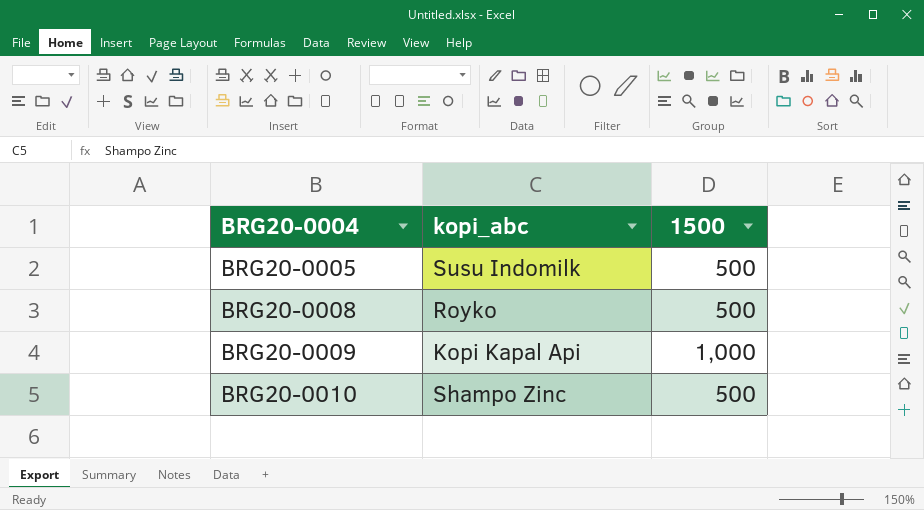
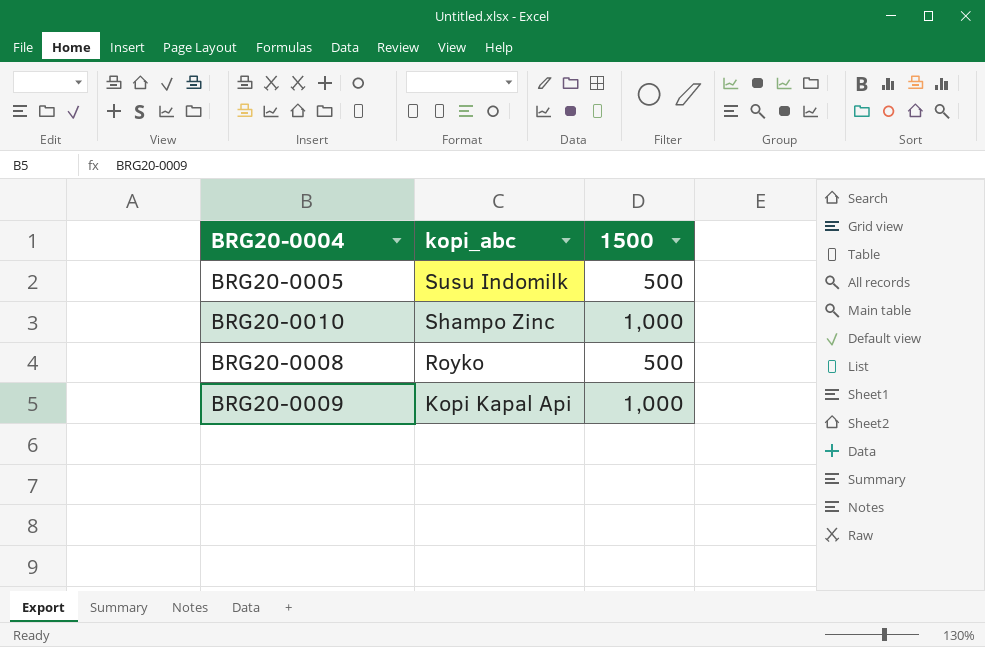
row order: BRG20-0004 ascending -> kopi_abc descending
BRG20-0010 | 1500: 500 -> 1,000

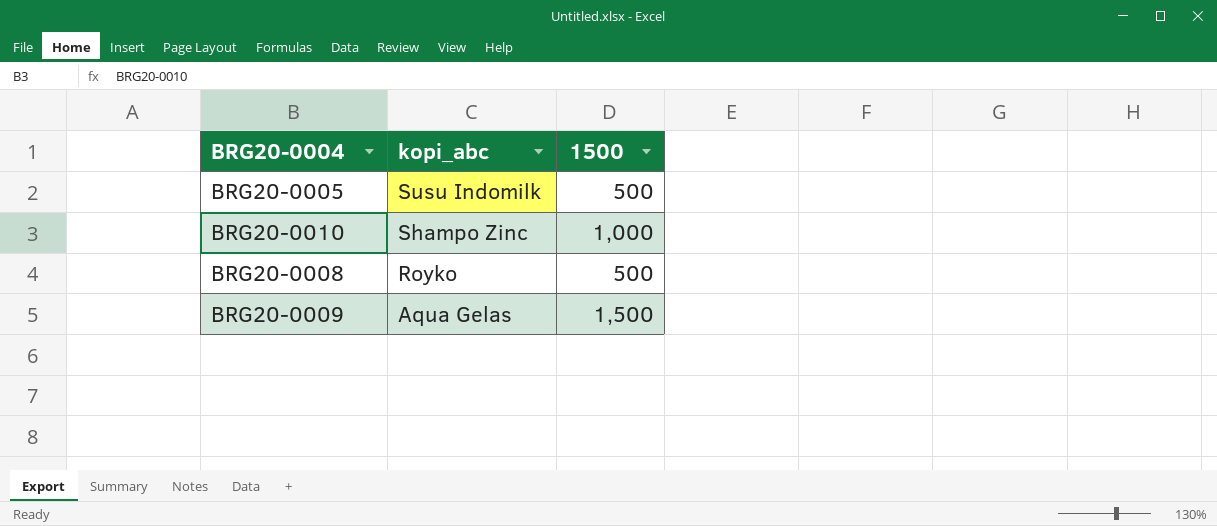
BRG20-0009 | kopi_abc: Kopi Kapal Api -> Aqua Gelas
BRG20-0009 | 1500: 1,000 -> 1,500

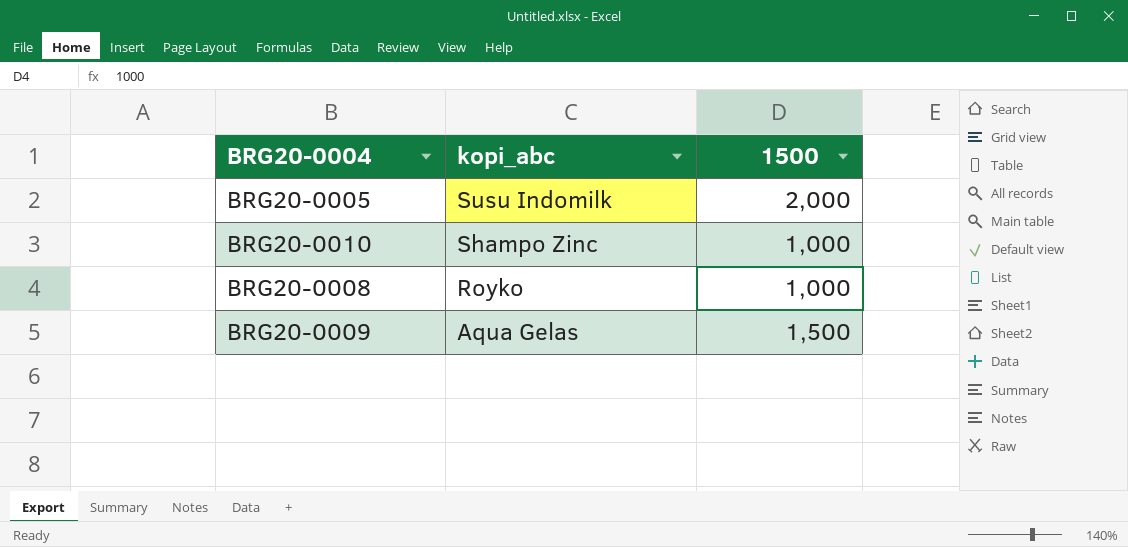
BRG20-0005 | 1500: 500 -> 2,000
BRG20-0008 | 1500: 500 -> 1,000

